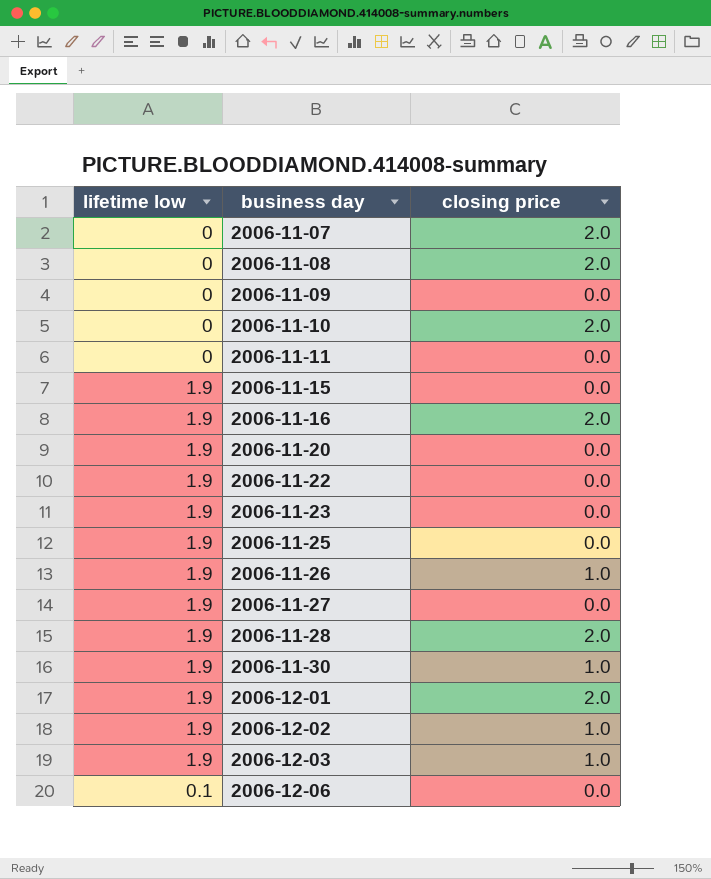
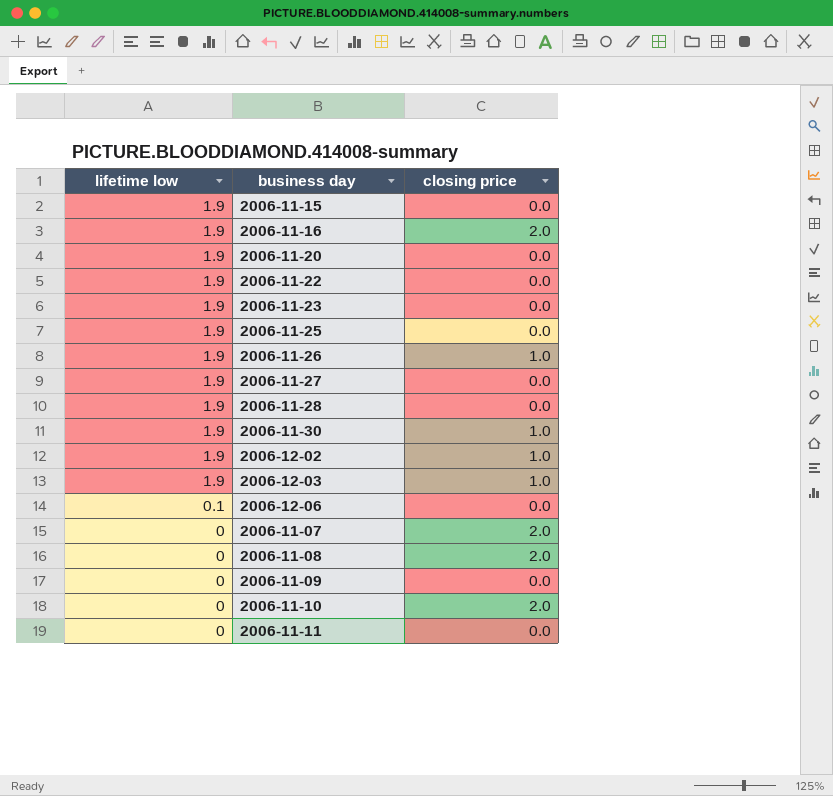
row order: business day ascending -> lifetime low descending
row 2006-12-01: 1.9 | 2.0 -> none
2006-11-28 | closing price: 2.0 -> 0.0

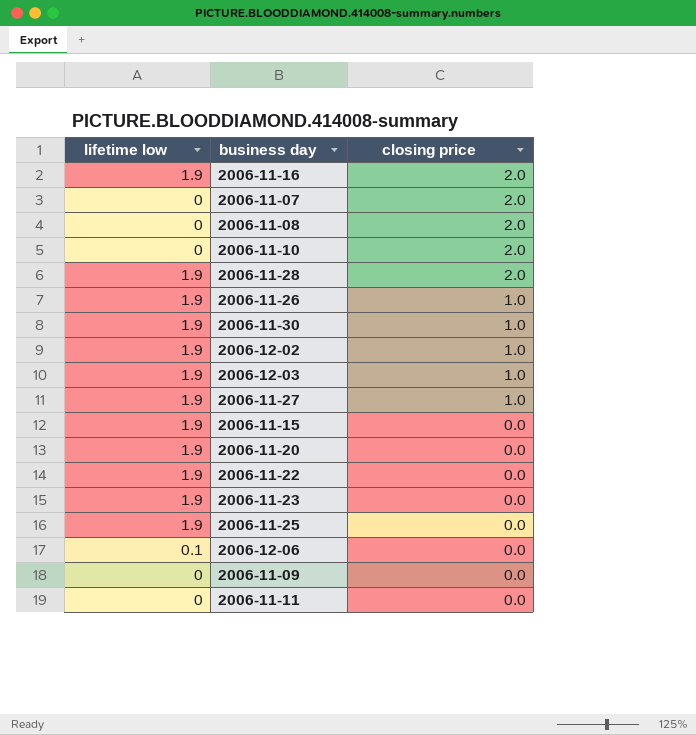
row order: lifetime low descending -> closing price descending
2006-11-28 | closing price: 0.0 -> 2.0
2006-11-27 | closing price: 0.0 -> 1.0

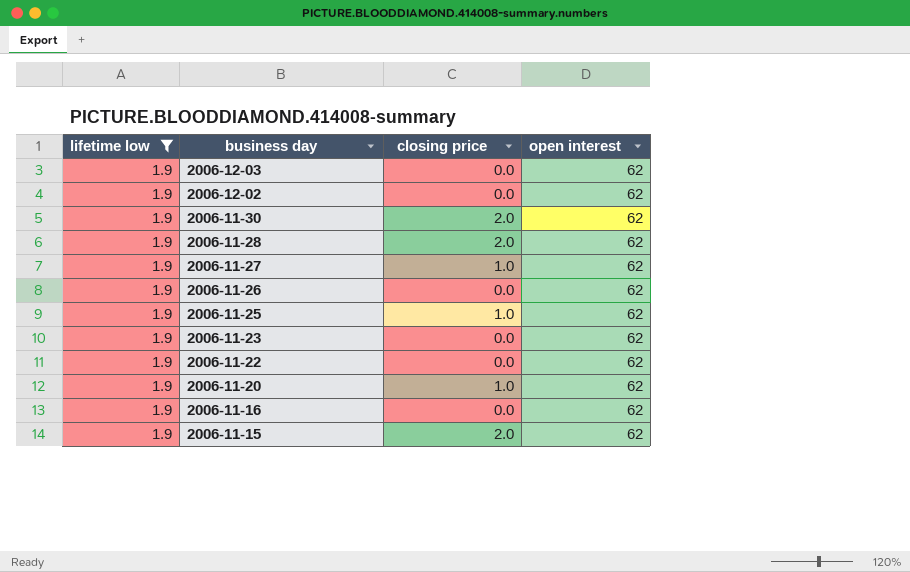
filter: none -> lifetime low = 1.9
row order: closing price descending -> business day descending
column open interest | position: none -> 4
2006-12-03 | closing price: 1.0 -> 0.0
2006-12-02 | closing price: 1.0 -> 0.0
2006-11-30 | closing price: 1.0 -> 2.0
2006-11-26 | closing price: 1.0 -> 0.0
2006-11-25 | closing price: 0.0 -> 1.0
2006-11-20 | closing price: 0.0 -> 1.0
2006-11-16 | closing price: 2.0 -> 0.0
2006-11-15 | closing price: 0.0 -> 2.0

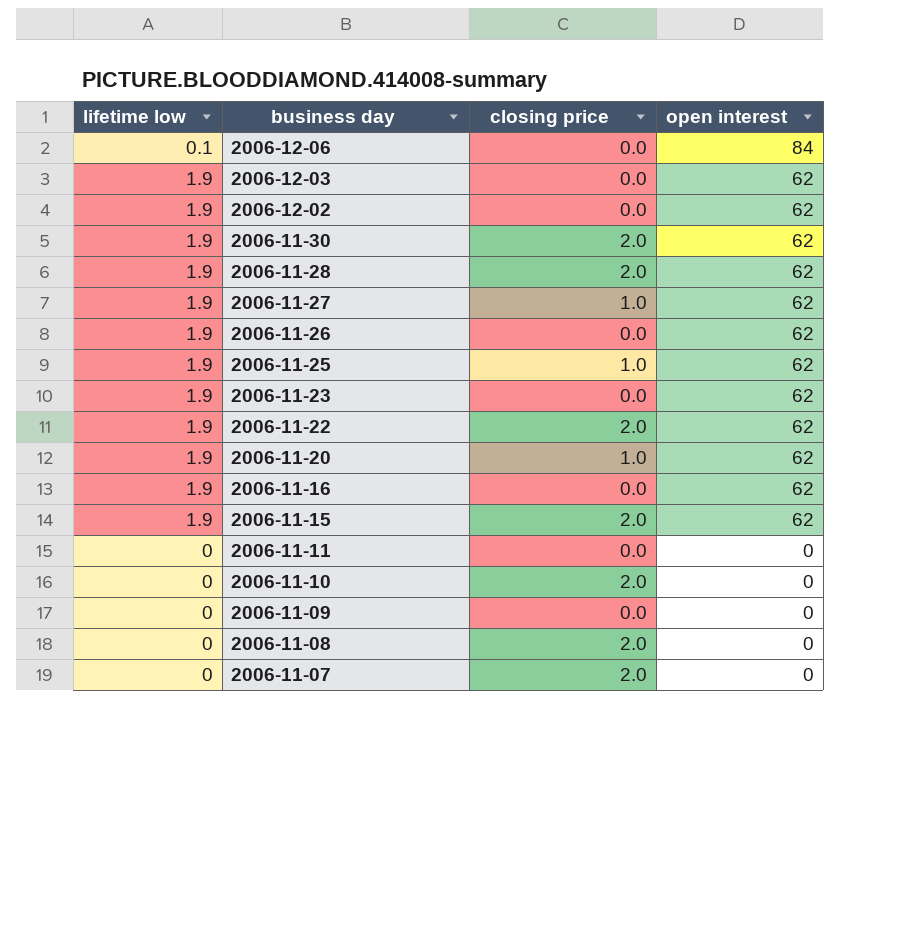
filter: lifetime low = 1.9 -> none
2006-11-22 | closing price: 0.0 -> 2.0

